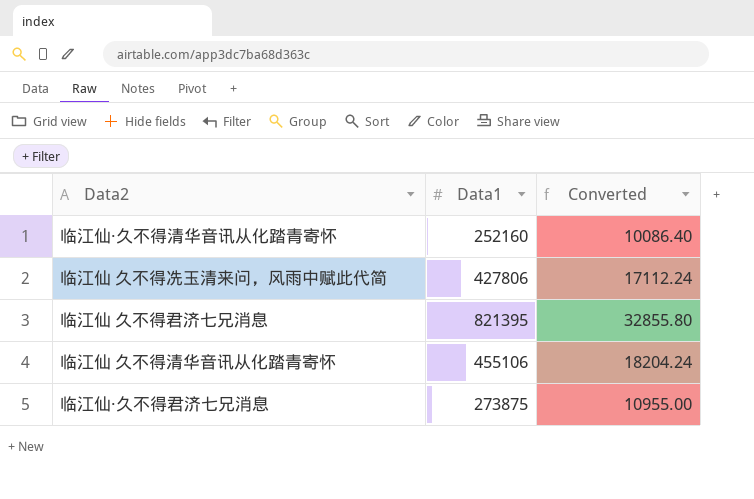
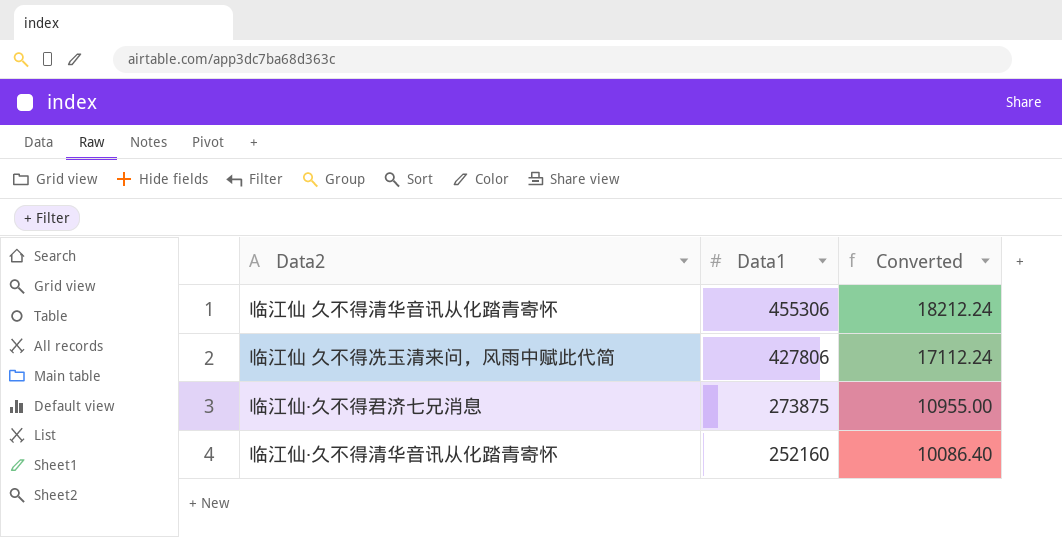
row order: none -> Data1 descending
row 临江仙 久不得君济七兄消息: 821395 | 32855.80 -> none
临江仙 久不得清华音讯从化踏青寄怀 | Data1: 455106 -> 455306
临江仙 久不得清华音讯从化踏青寄怀 | Converted: 18204.24 -> 18212.24

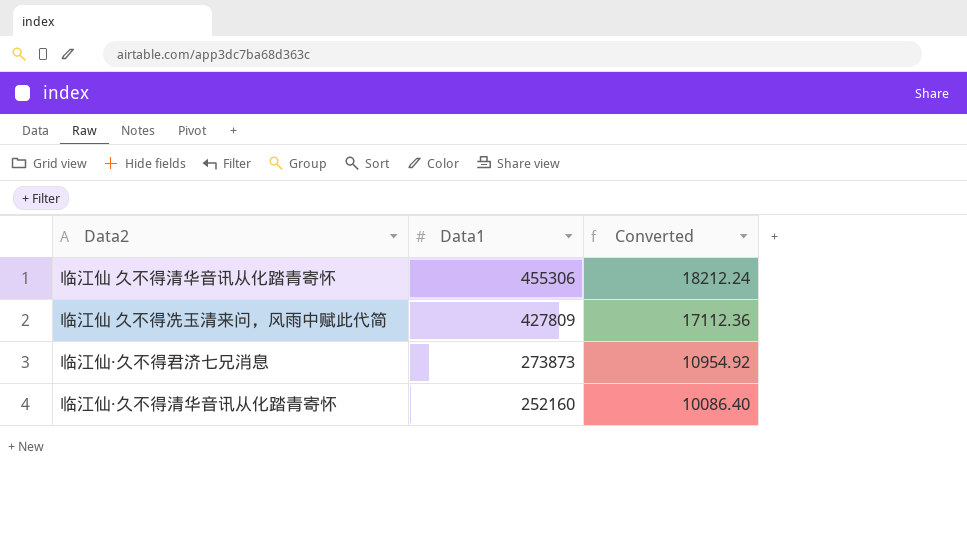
临江仙 久不得冼玉清来问，风雨中赋此代简 | Data1: 427806 -> 427809
临江仙 久不得冼玉清来问，风雨中赋此代简 | Converted: 17112.24 -> 17112.36
临江仙·久不得君济七兄消息 | Data1: 273875 -> 273873
临江仙·久不得君济七兄消息 | Converted: 10955.00 -> 10954.92

